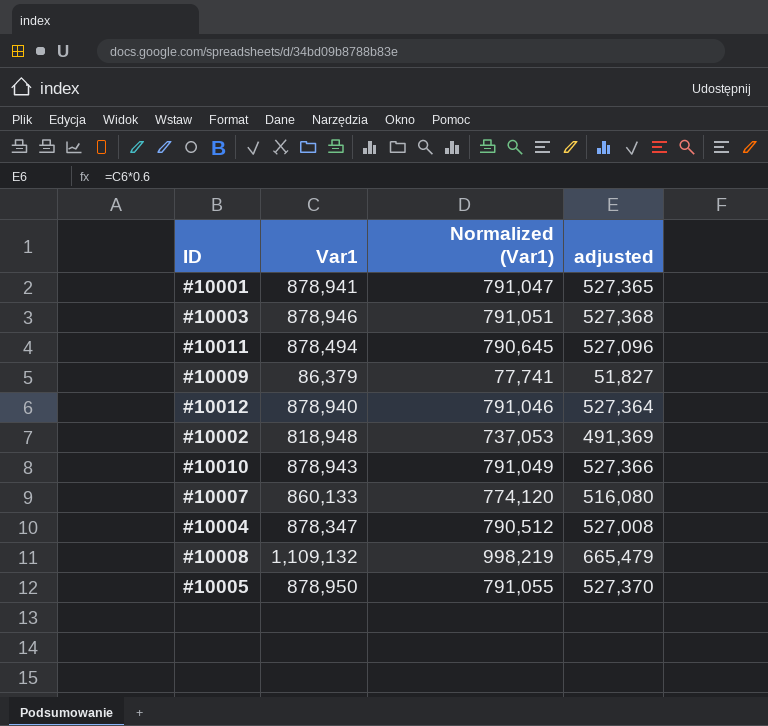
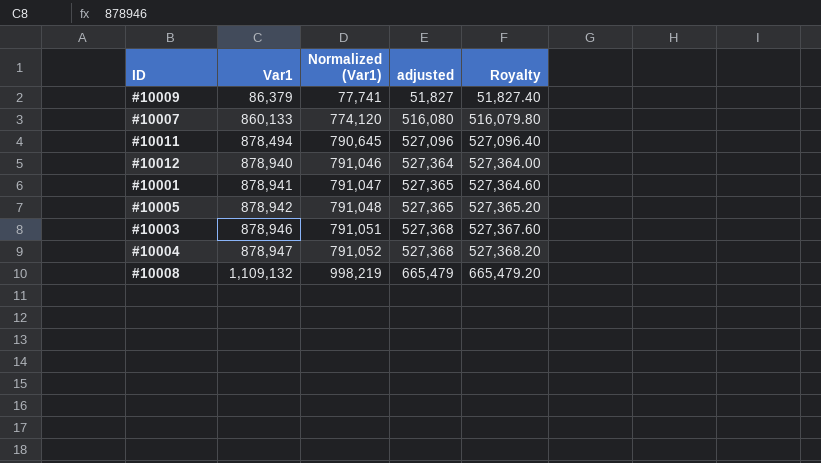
row order: none -> Var1 ascending
column Royalty | formula: none -> [Var1] * 0.6
row #10002: 818,948 | 737,053 | 491,369 -> none
row #10010: 878,943 | 791,049 | 527,366 -> none
#10005 | Var1: 878,950 -> 878,942
#10005 | Normalized (Var1): 791,055 -> 791,048
#10005 | adjusted: 527,370 -> 527,365
#10004 | Var1: 878,347 -> 878,947
#10004 | Normalized (Var1): 790,512 -> 791,052
#10004 | adjusted: 527,008 -> 527,368

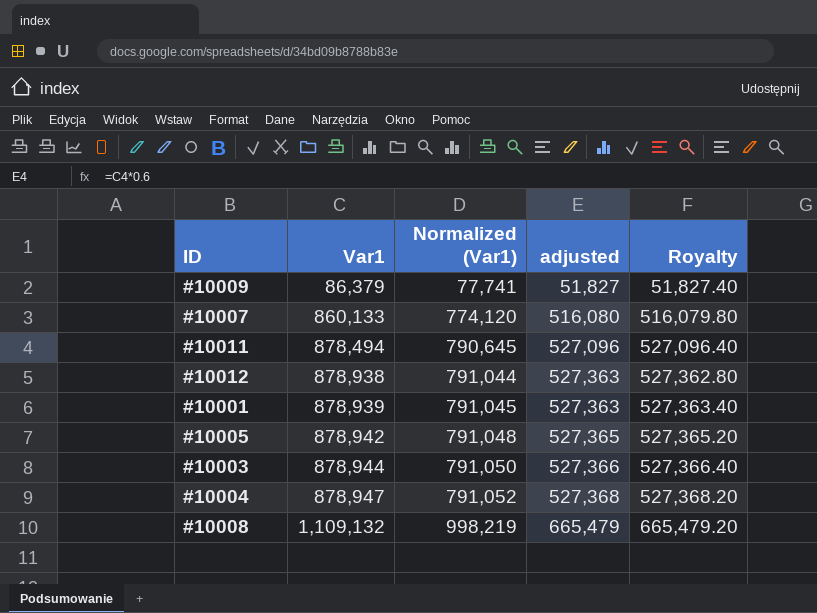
#10012 | Var1: 878,940 -> 878,938
#10012 | Normalized (Var1): 791,046 -> 791,044
#10012 | adjusted: 527,364 -> 527,363
#10012 | Royalty: 527,364.00 -> 527,362.80
#10001 | Var1: 878,941 -> 878,939
#10001 | Normalized (Var1): 791,047 -> 791,045
#10001 | adjusted: 527,365 -> 527,363
#10001 | Royalty: 527,364.60 -> 527,363.40
#10003 | Var1: 878,946 -> 878,944
#10003 | Normalized (Var1): 791,051 -> 791,050
#10003 | adjusted: 527,368 -> 527,366
#10003 | Royalty: 527,367.60 -> 527,366.40

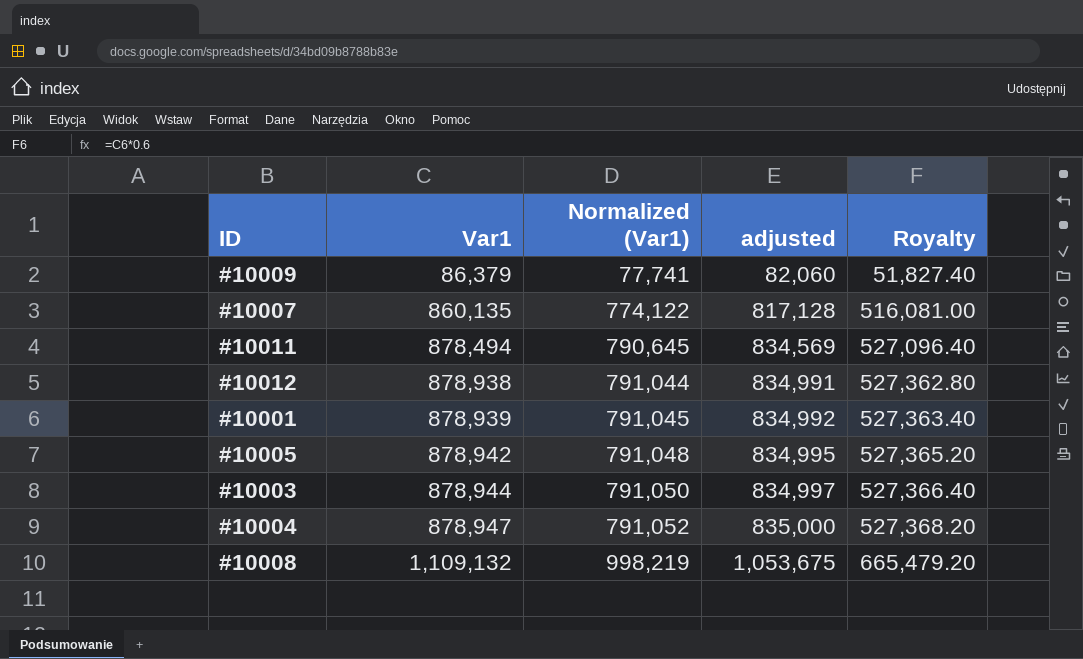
column adjusted | formula: [Var1] * 0.6 -> [Var1] * 0.95
#10007 | Var1: 860,133 -> 860,135
#10007 | Normalized (Var1): 774,120 -> 774,122
#10007 | Royalty: 516,079.80 -> 516,081.00

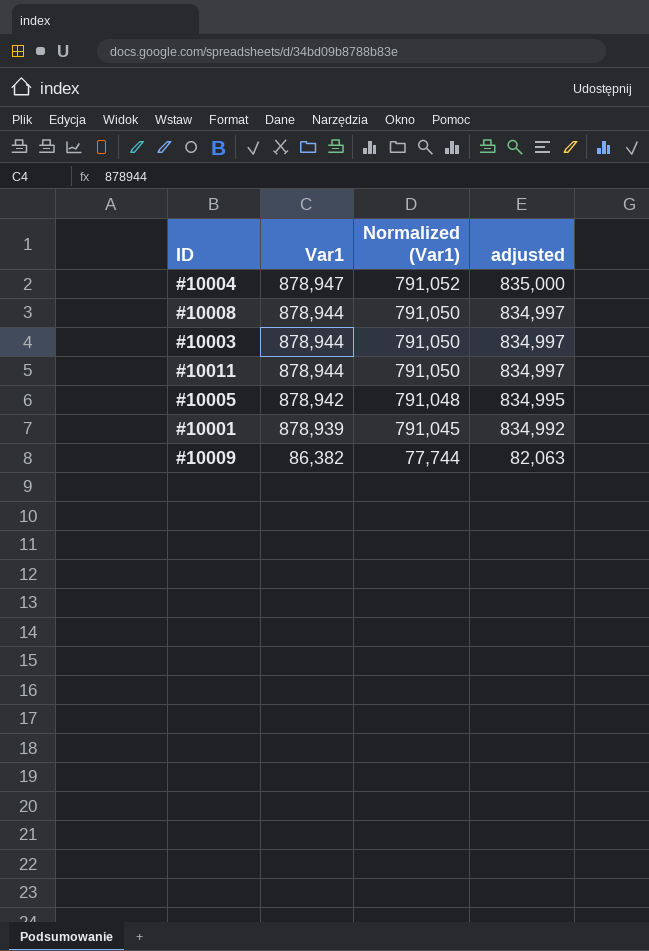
row order: Var1 ascending -> Var1 descending
column Royalty | formula: [Var1] * 0.6 -> none
row #10007: 860,135 | 774,122 | 817,128 | 516,081.00 -> none
row #10012: 878,938 | 791,044 | 834,991 | 527,362.80 -> none
#10008 | Var1: 1,109,132 -> 878,944
#10008 | Normalized (Var1): 998,219 -> 791,050
#10008 | adjusted: 1,053,675 -> 834,997
#10011 | Var1: 878,494 -> 878,944
#10011 | Normalized (Var1): 790,645 -> 791,050
#10011 | adjusted: 834,569 -> 834,997
#10009 | Var1: 86,379 -> 86,382
#10009 | Normalized (Var1): 77,741 -> 77,744
#10009 | adjusted: 82,060 -> 82,063

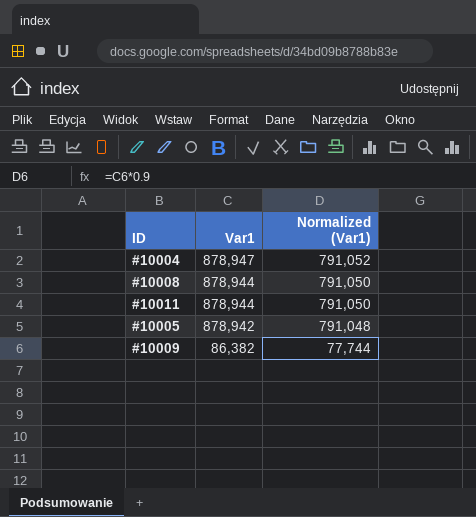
column adjusted | formula: [Var1] * 0.95 -> none
row #10003: 878,944 | 791,050 | 834,997 -> none
row #10001: 878,939 | 791,045 | 834,992 -> none

